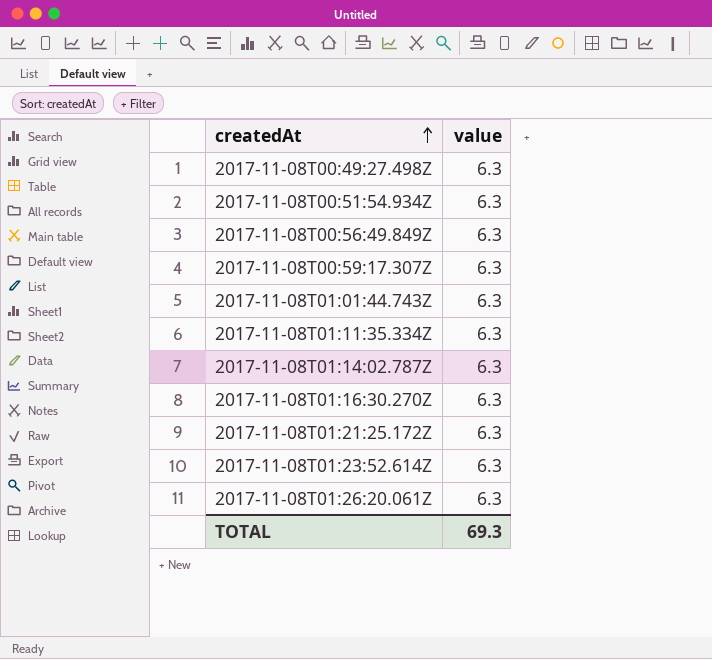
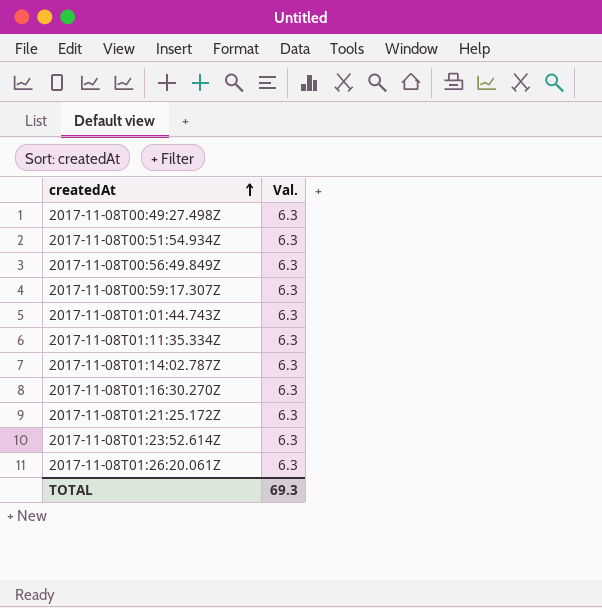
column name: value -> Val.

